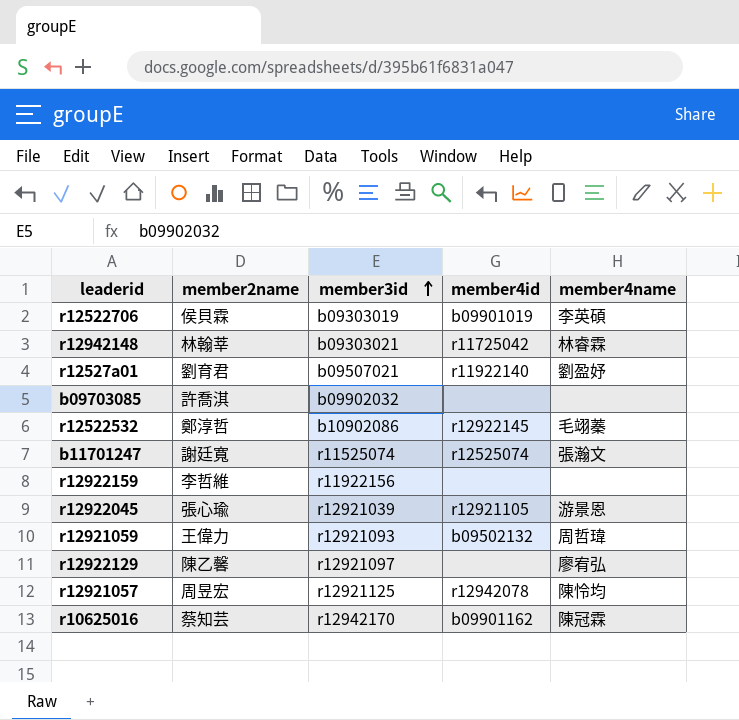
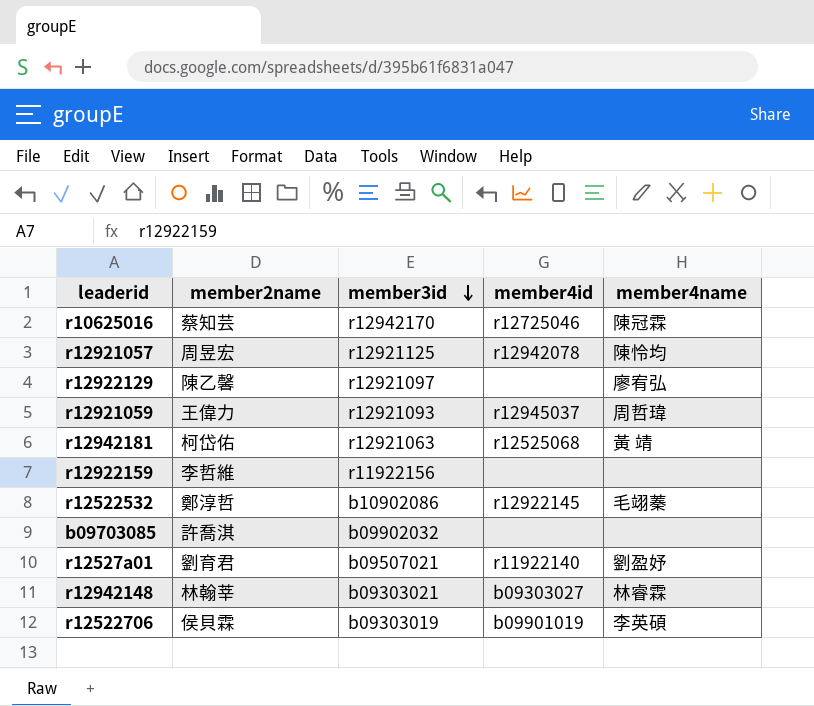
row order: member3id ascending -> member3id descending
row b11701247: 謝廷寬 | r11525074 | r12525074 | 張瀚文 -> none
row r12922045: 張心瑜 | r12921039 | r12921105 | 游景恩 -> none
r10625016 | member4id: b09901162 -> r12725046
r12921059 | member4id: b09502132 -> r12945037
row r12942181: none -> 柯岱佑 | r12921063 | r12525068 | 黃 靖
r12942148 | member4id: r11725042 -> b09303027

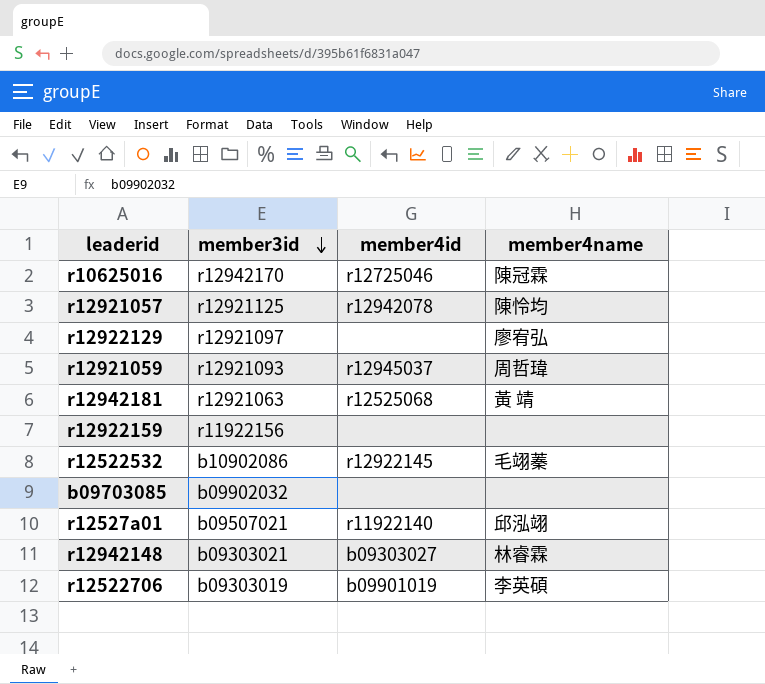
column member2name | position: 2 -> none
r12527a01 | member4name: 劉盈妤 -> 邱泓翊

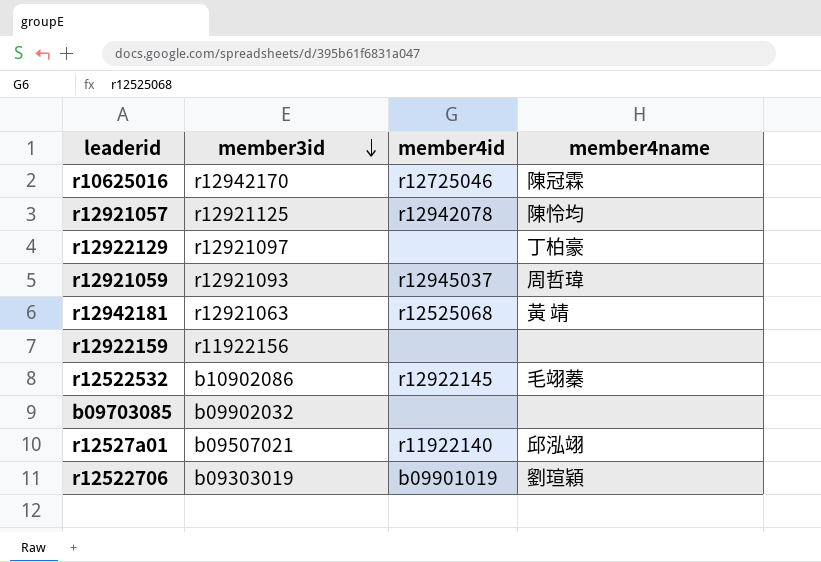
row r12942148: b09303021 | b09303027 | 林睿霖 -> none
r12922129 | member4name: 廖宥弘 -> 丁柏豪
r12522706 | member4name: 李英碩 -> 劉瑄穎

